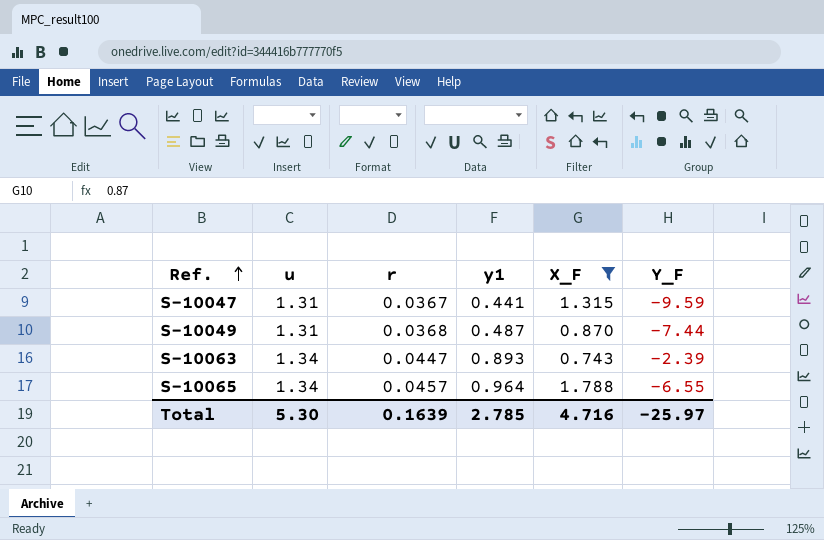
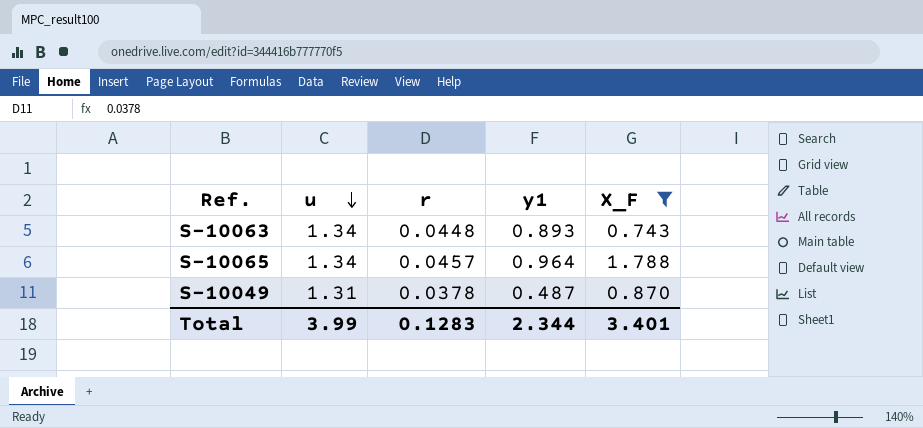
row order: Ref. ascending -> u descending
column Y_F | position: 6 -> none
row S-10047: 1.31 | 0.0367 | 0.441 | 1.315 | -9.59 -> none
S-10063 | r: 0.0447 -> 0.0448
S-10049 | r: 0.0368 -> 0.0378
Total | u: 5.30 -> 3.99
Total | r: 0.1639 -> 0.1283
Total | y1: 2.785 -> 2.344
Total | X_F: 4.716 -> 3.401

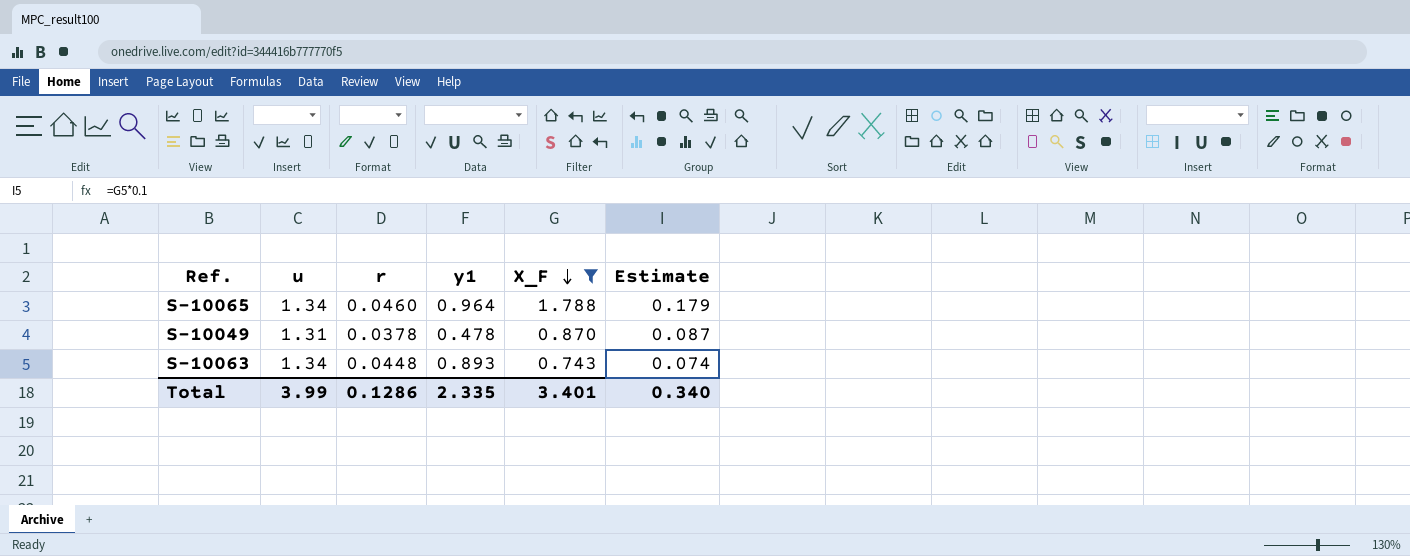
row order: u descending -> X_F descending
column Estimate | formula: none -> [X_F] * 0.1
S-10065 | r: 0.0457 -> 0.0460
S-10049 | y1: 0.487 -> 0.478
Total | r: 0.1283 -> 0.1286
Total | y1: 2.344 -> 2.335

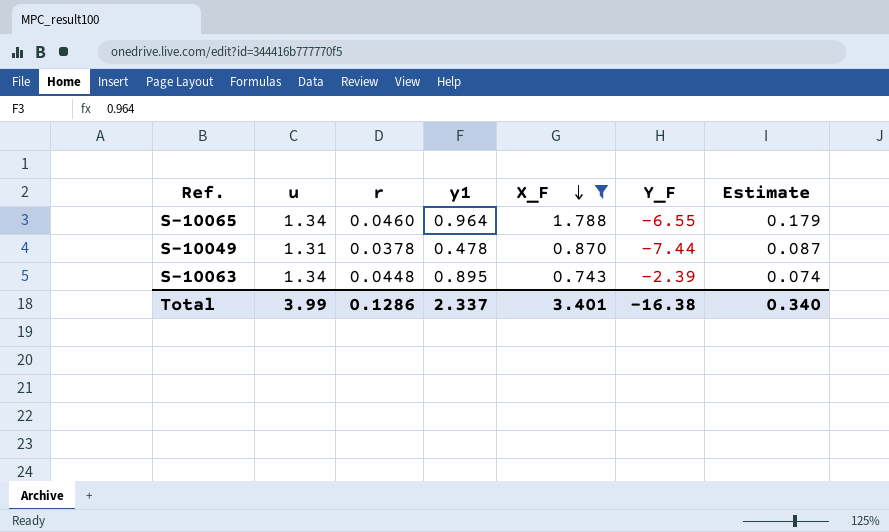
column Y_F | position: none -> 6
S-10063 | y1: 0.893 -> 0.895
Total | y1: 2.335 -> 2.337

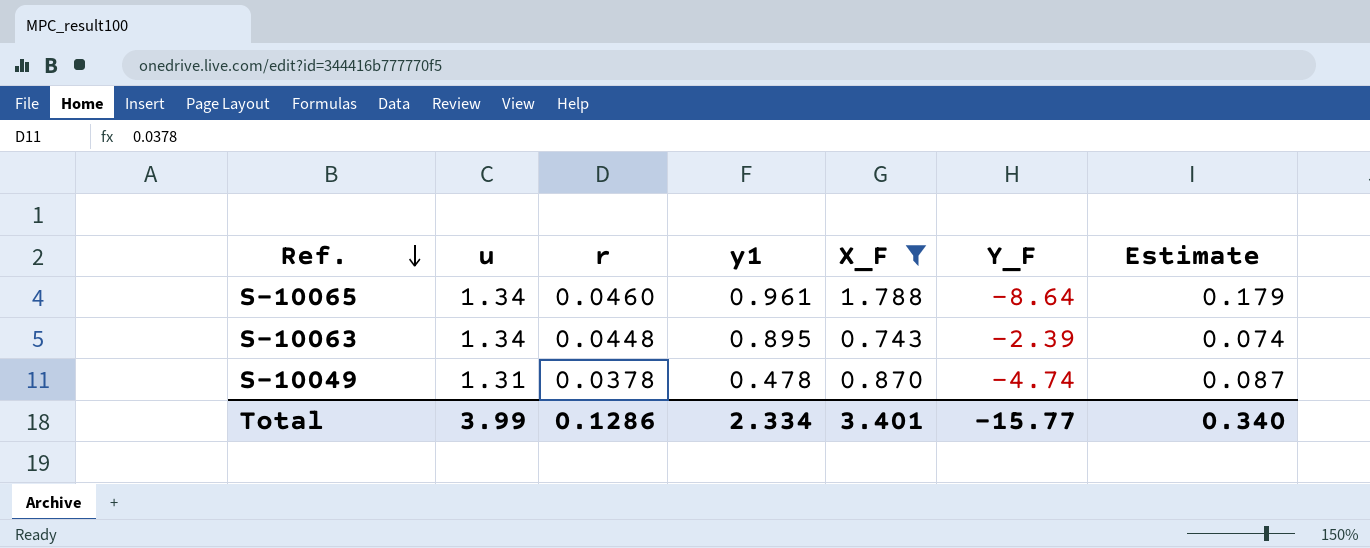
row order: X_F descending -> Ref. descending
S-10065 | y1: 0.964 -> 0.961
S-10065 | Y_F: -6.55 -> -8.64
S-10049 | Y_F: -7.44 -> -4.74
Total | y1: 2.337 -> 2.334
Total | Y_F: -16.38 -> -15.77

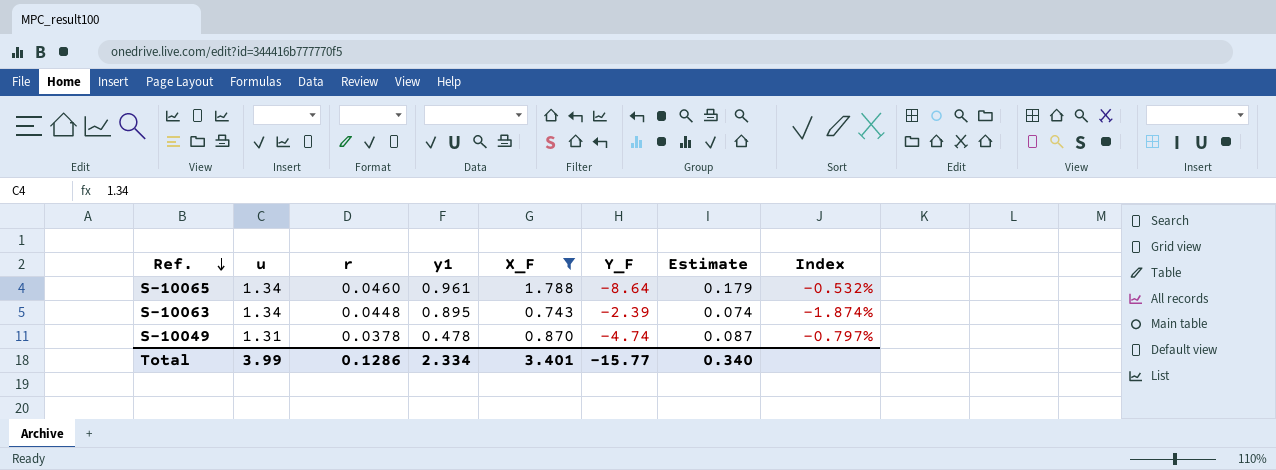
column Index | formula: none -> [r] / [Y_F]

